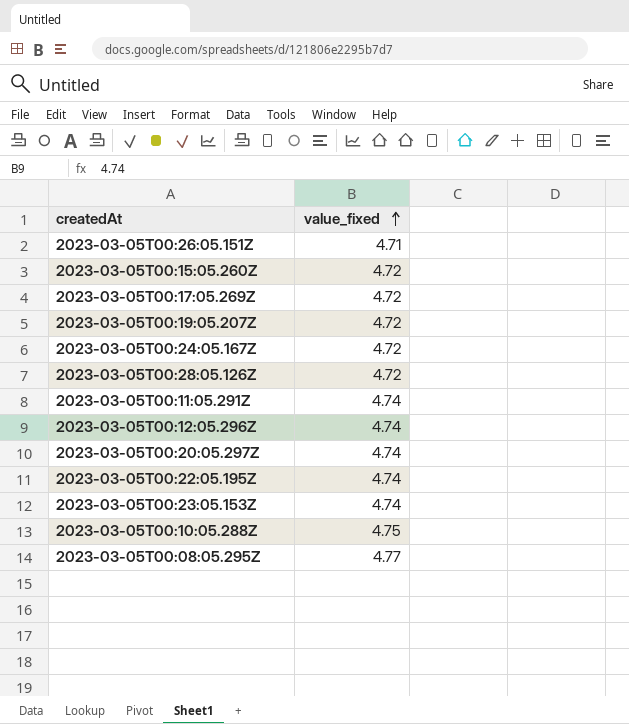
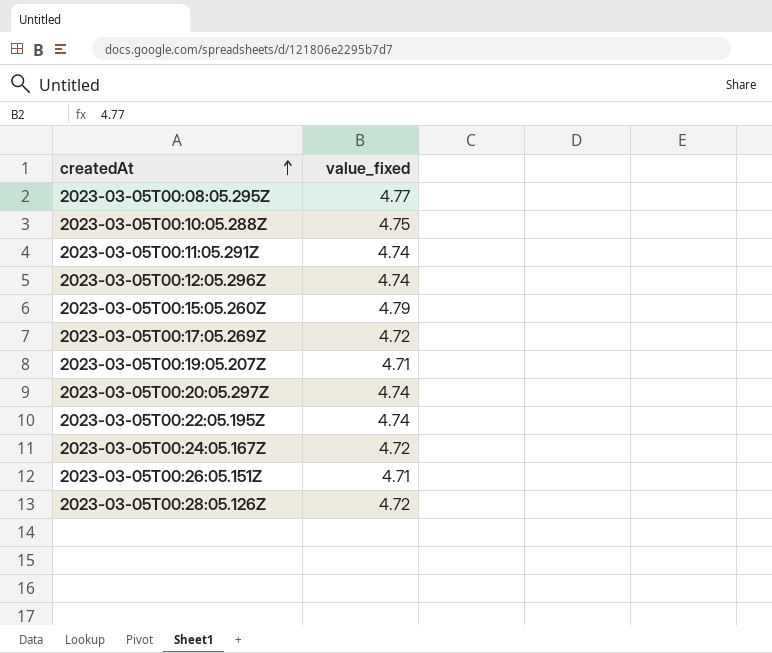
row order: value_fixed ascending -> createdAt ascending
row 2023-03-05T00:23:05.153Z: 4.74 -> none
2023-03-05T00:15:05.260Z | value_fixed: 4.72 -> 4.79
2023-03-05T00:19:05.207Z | value_fixed: 4.72 -> 4.71

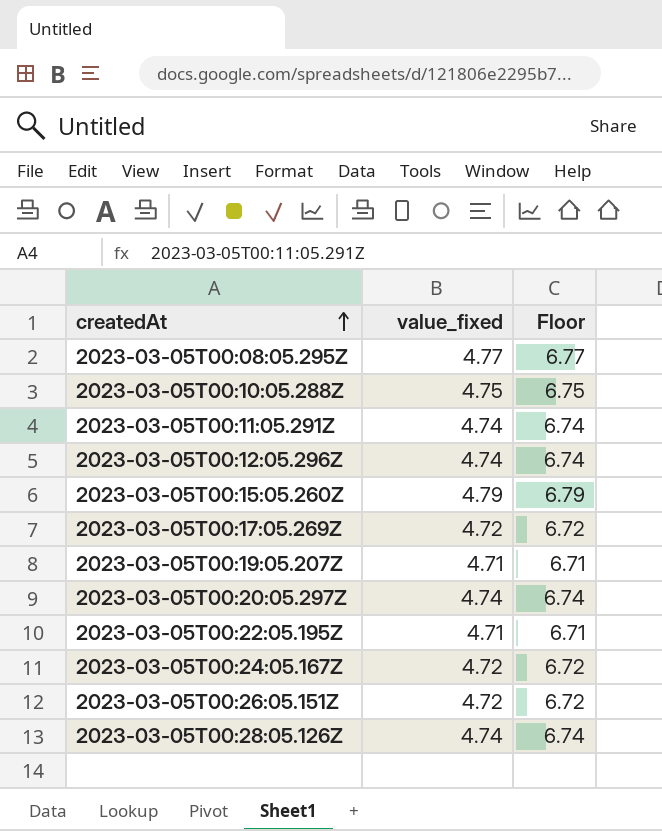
column Floor | formula: none -> [value_fixed] + 2
2023-03-05T00:22:05.195Z | value_fixed: 4.74 -> 4.71
2023-03-05T00:26:05.151Z | value_fixed: 4.71 -> 4.72
2023-03-05T00:28:05.126Z | value_fixed: 4.72 -> 4.74

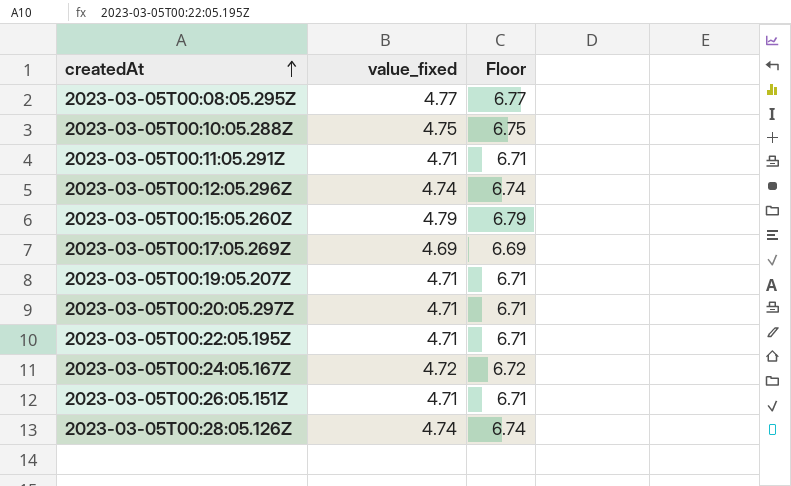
2023-03-05T00:11:05.291Z | value_fixed: 4.74 -> 4.71
2023-03-05T00:11:05.291Z | Floor: 6.74 -> 6.71
2023-03-05T00:17:05.269Z | value_fixed: 4.72 -> 4.69
2023-03-05T00:17:05.269Z | Floor: 6.72 -> 6.69
2023-03-05T00:20:05.297Z | value_fixed: 4.74 -> 4.71
2023-03-05T00:20:05.297Z | Floor: 6.74 -> 6.71
2023-03-05T00:26:05.151Z | value_fixed: 4.72 -> 4.71
2023-03-05T00:26:05.151Z | Floor: 6.72 -> 6.71

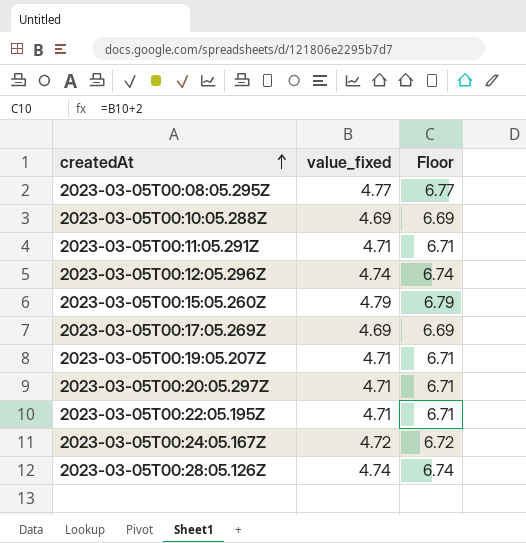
row 2023-03-05T00:26:05.151Z: 4.71 | 6.71 -> none
2023-03-05T00:10:05.288Z | value_fixed: 4.75 -> 4.69
2023-03-05T00:10:05.288Z | Floor: 6.75 -> 6.69

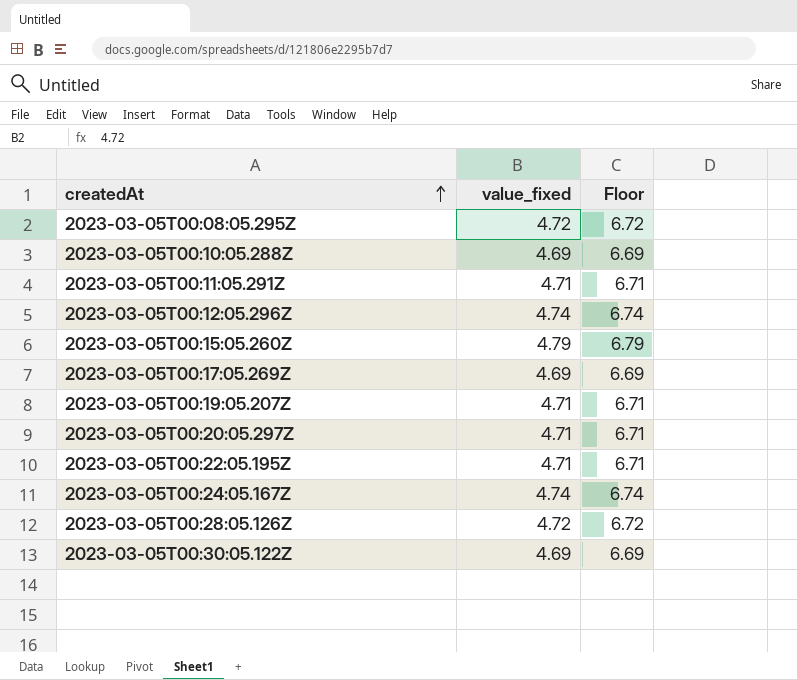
2023-03-05T00:08:05.295Z | value_fixed: 4.77 -> 4.72
2023-03-05T00:08:05.295Z | Floor: 6.77 -> 6.72
2023-03-05T00:24:05.167Z | value_fixed: 4.72 -> 4.74
2023-03-05T00:24:05.167Z | Floor: 6.72 -> 6.74
2023-03-05T00:28:05.126Z | value_fixed: 4.74 -> 4.72
2023-03-05T00:28:05.126Z | Floor: 6.74 -> 6.72
row 2023-03-05T00:30:05.122Z: none -> 4.69 | 6.69

